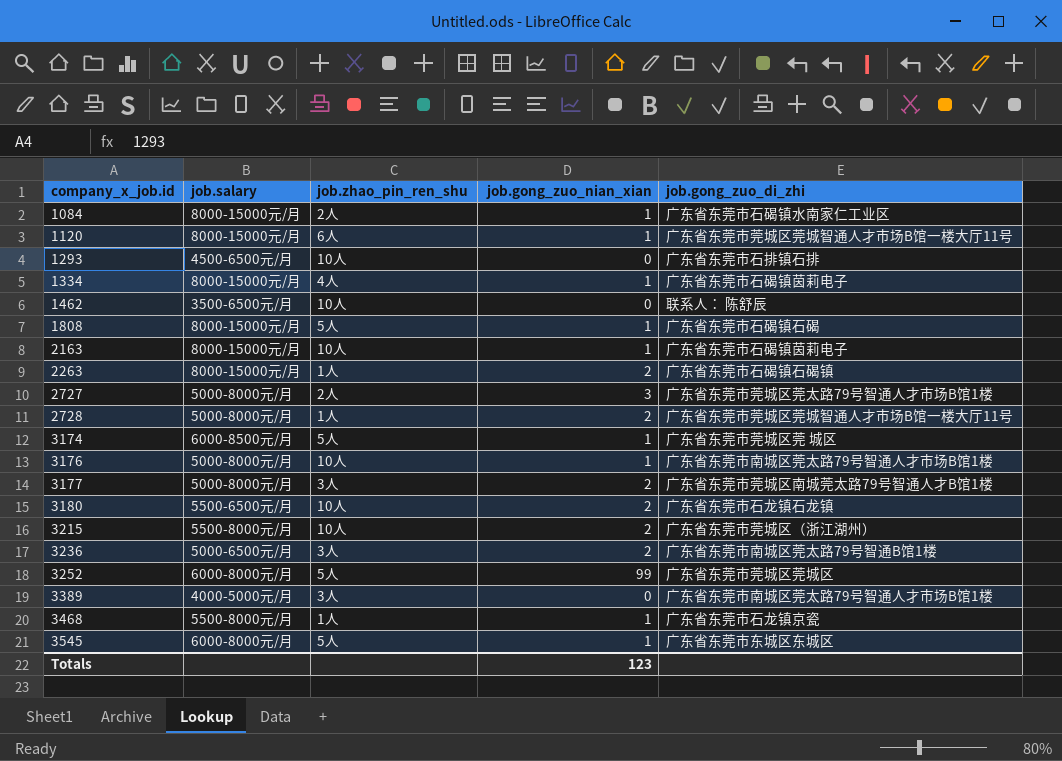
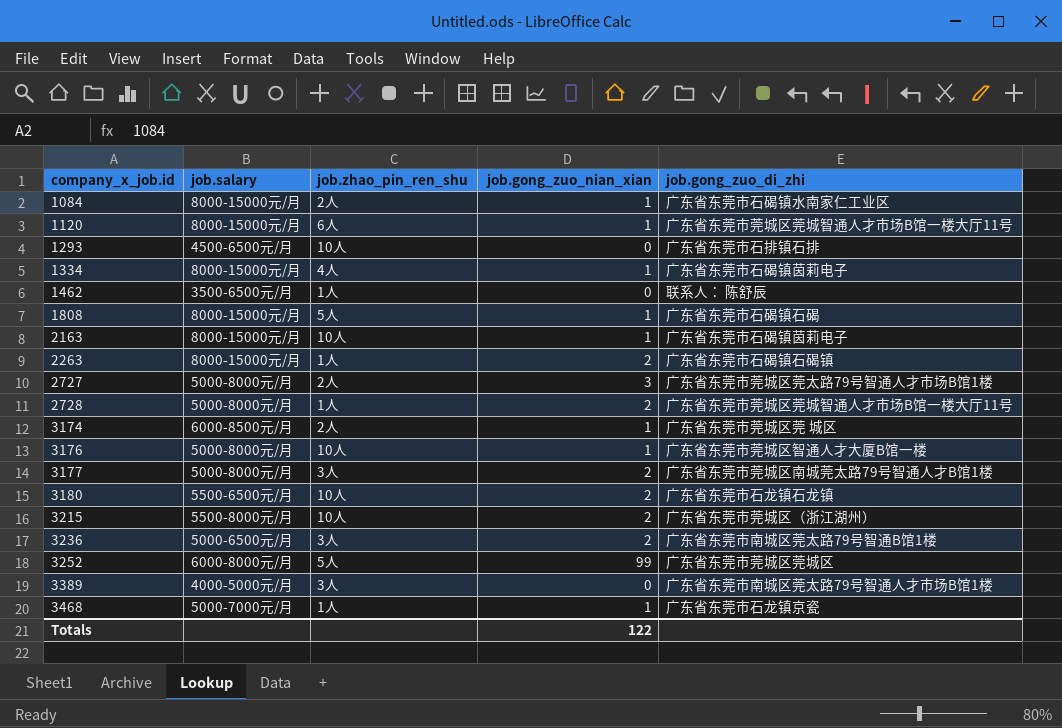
row 3545: 6000-8000元/月 | 5人 | 1 | 广东省东莞市东城区东城区 -> none
1462 | job.zhao_pin_ren_shu: 10人 -> 1人
3174 | job.zhao_pin_ren_shu: 5人 -> 2人
3176 | job.gong_zuo_di_zhi: 广东省东莞市南城区莞太路79号智通人才市场B馆1楼 -> 广东省东莞市莞城区智通人才大厦B馆一楼
3468 | job.salary: 5500-8000元/月 -> 5000-7000元/月
Totals | job.gong_zuo_nian_xian: 123 -> 122

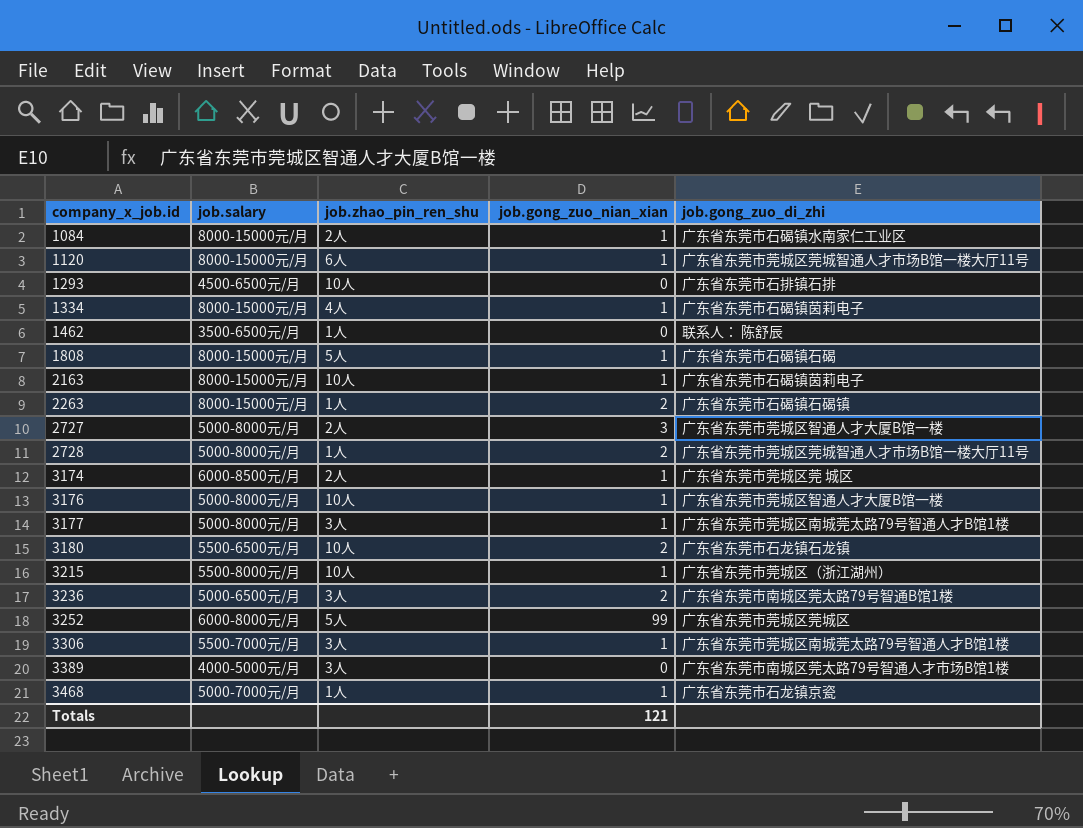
2727 | job.gong_zuo_di_zhi: 广东省东莞市莞城区莞太路79号智通人才市场B馆1楼 -> 广东省东莞市莞城区智通人才大厦B馆一楼
3177 | job.gong_zuo_nian_xian: 2 -> 1
3215 | job.gong_zuo_nian_xian: 2 -> 1
row 3306: none -> 5500-7000元/月 | 3人 | 1 | 广东省东莞市莞城区南城莞太路79号智通人才B馆1楼
Totals | job.gong_zuo_nian_xian: 122 -> 121

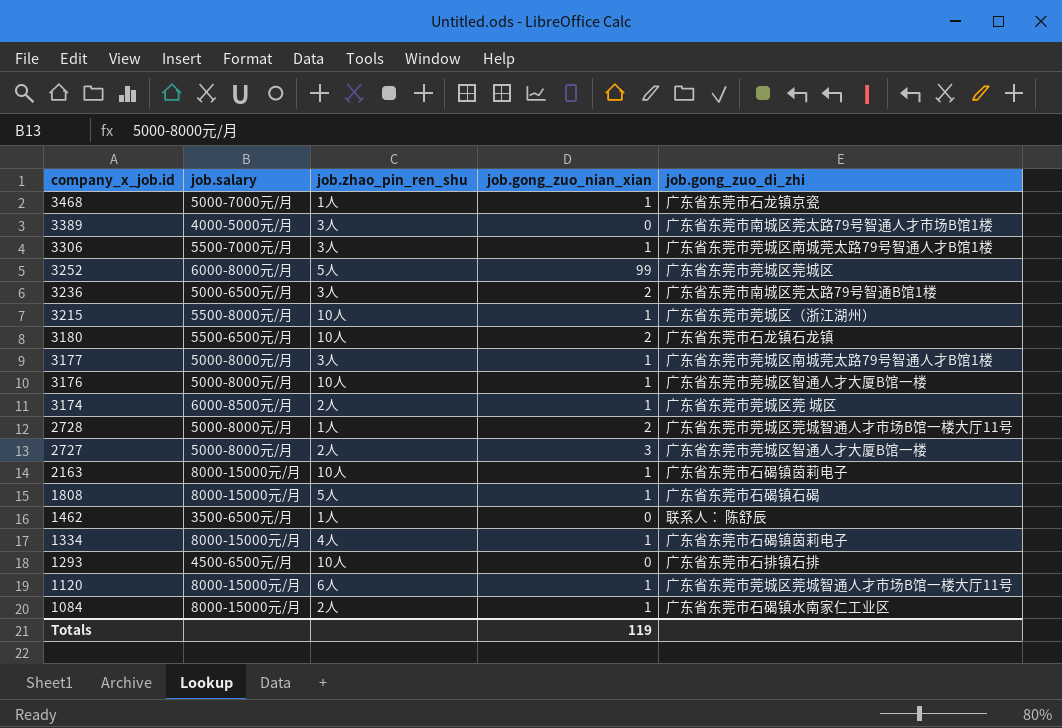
row order: company_x_job.id ascending -> company_x_job.id descending
row 2263: 8000-15000元/月 | 1人 | 2 | 广东省东莞市石碣镇石碣镇 -> none
Totals | job.gong_zuo_nian_xian: 121 -> 119

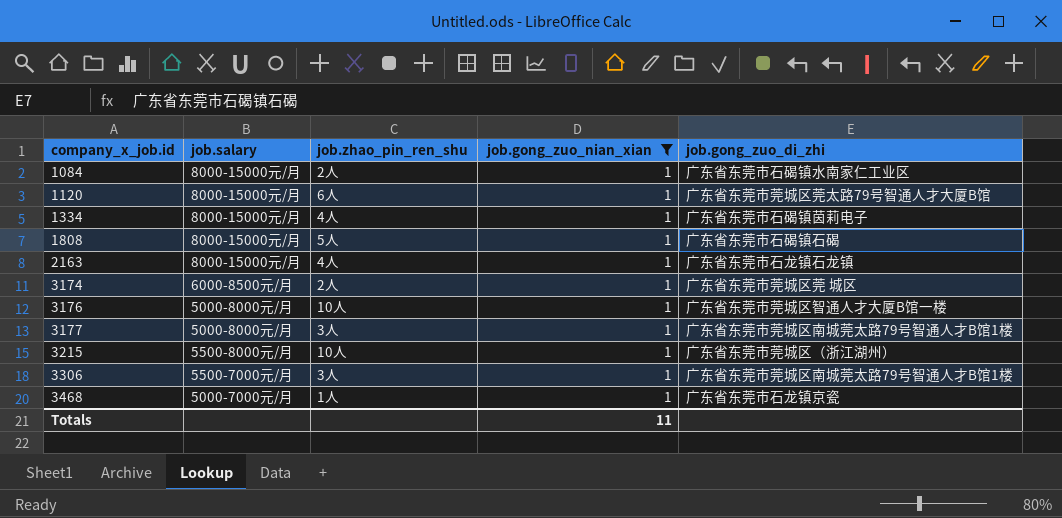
filter: none -> job.gong_zuo_nian_xian = 1
row order: company_x_job.id descending -> company_x_job.id ascending
1120 | job.gong_zuo_di_zhi: 广东省东莞市莞城区莞城智通人才市场B馆一楼大厅11号 -> 广东省东莞市莞城区莞太路79号智通人才大厦B馆
2163 | job.zhao_pin_ren_shu: 10人 -> 4人
2163 | job.gong_zuo_di_zhi: 广东省东莞市石碣镇茵莉电子 -> 广东省东莞市石龙镇石龙镇
Totals | job.gong_zuo_nian_xian: 119 -> 11

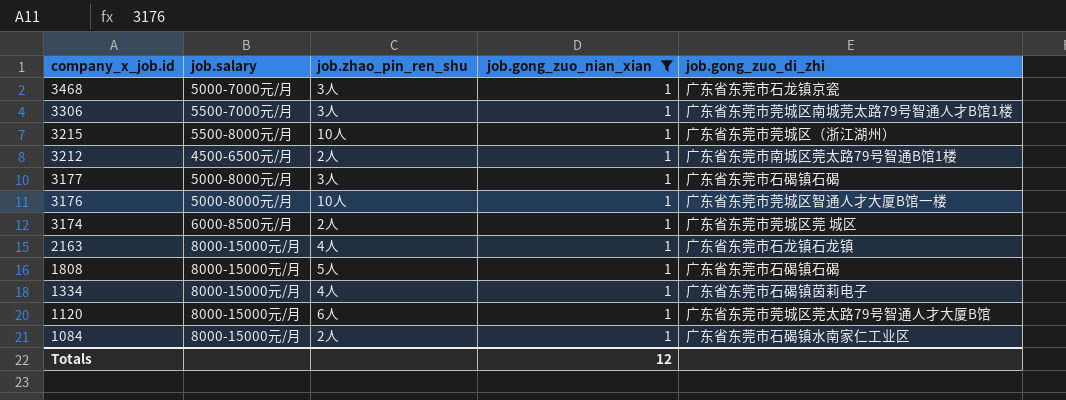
row order: company_x_job.id ascending -> company_x_job.id descending
3468 | job.zhao_pin_ren_shu: 1人 -> 3人
row 3212: none -> 4500-6500元/月 | 2人 | 1 | 广东省东莞市南城区莞太路79号智通B馆1楼
3177 | job.gong_zuo_di_zhi: 广东省东莞市莞城区南城莞太路79号智通人才B馆1楼 -> 广东省东莞市石碣镇石碣
Totals | job.gong_zuo_nian_xian: 11 -> 12

